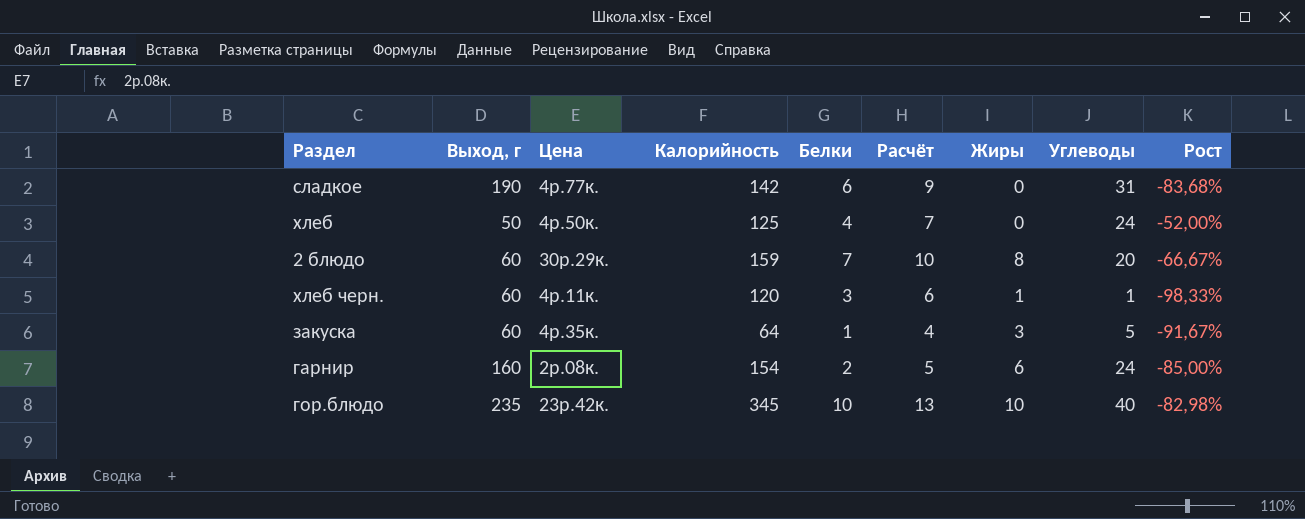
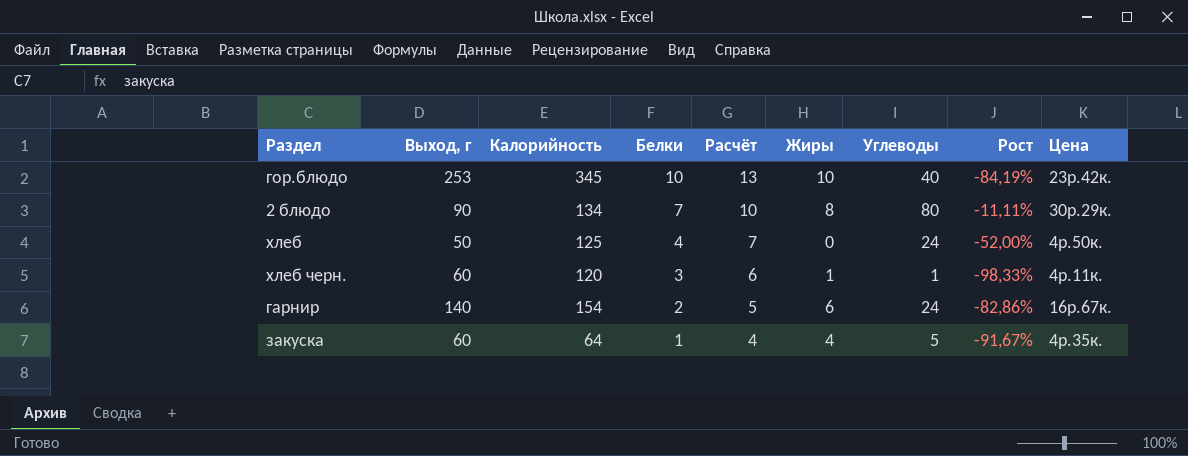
row order: none -> Белки descending
column Цена | position: 3 -> 9
row сладкое: 190 | 4р.77к. | 142 | 6 | 9 | 0 | 31 | -83,68% -> none
гор.блюдо | Выход, г: 235 -> 253
гор.блюдо | Рост: -82,98% -> -84,19%
2 блюдо | Выход, г: 60 -> 90
2 блюдо | Калорийность: 159 -> 134
2 блюдо | Углеводы: 20 -> 80
2 блюдо | Рост: -66,67% -> -11,11%
гарнир | Выход, г: 160 -> 140
гарнир | Рост: -85,00% -> -82,86%
гарнир | Цена: 2р.08к. -> 16р.67к.
закуска | Жиры: 3 -> 4

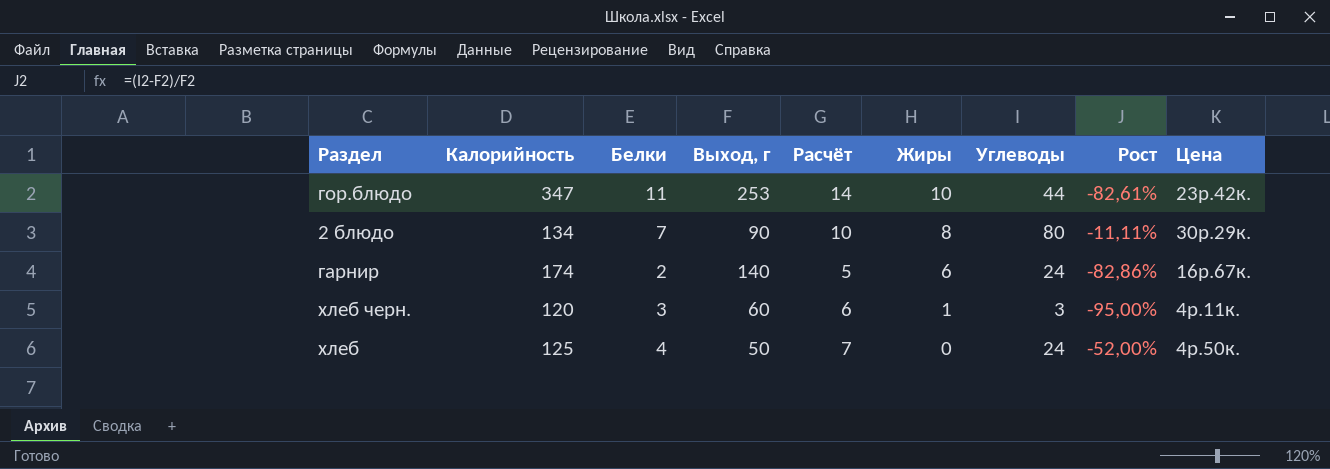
row order: Белки descending -> Жиры descending
column Выход, г | position: 2 -> 4
row закуска: 60 | 64 | 1 | 4 | 4 | 5 | -91,67% | 4р.35к. -> none
гор.блюдо | Калорийность: 345 -> 347
гор.блюдо | Белки: 10 -> 11
гор.блюдо | Расчёт: 13 -> 14
гор.блюдо | Углеводы: 40 -> 44
гор.блюдо | Рост: -84,19% -> -82,61%
гарнир | Калорийность: 154 -> 174
хлеб черн. | Углеводы: 1 -> 3
хлеб черн. | Рост: -98,33% -> -95,00%

